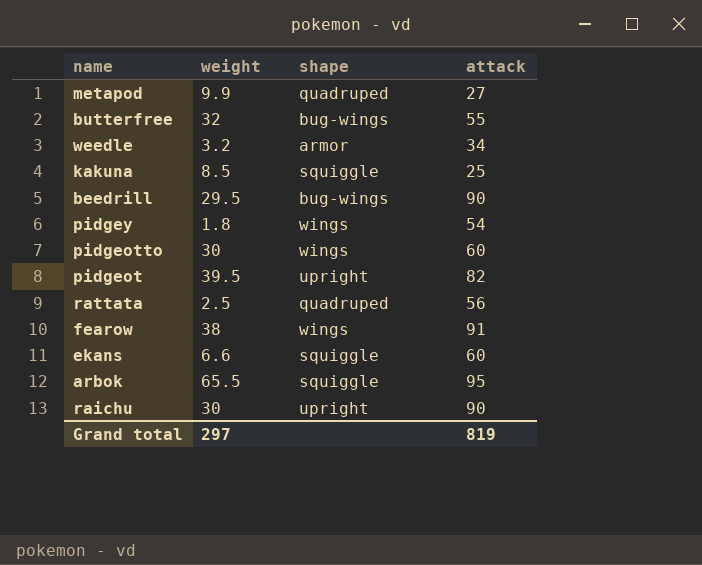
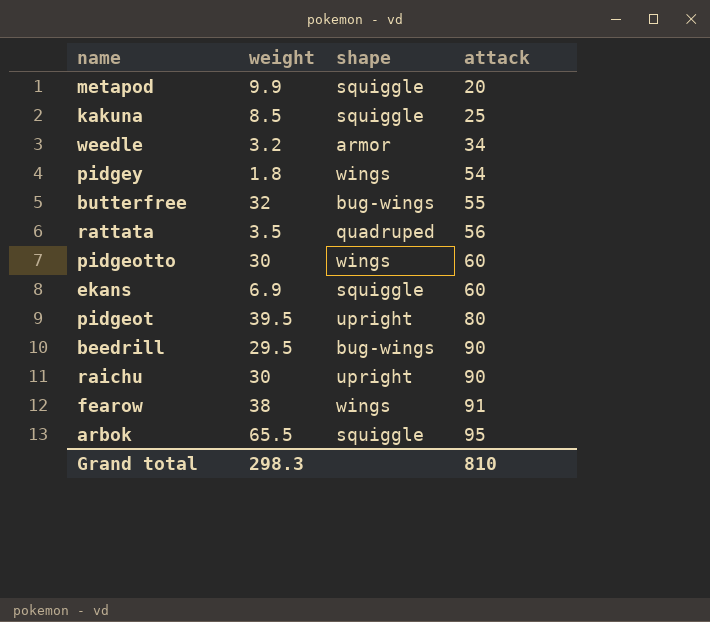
row order: none -> attack ascending
metapod | shape: quadruped -> squiggle
metapod | attack: 27 -> 20
rattata | weight: 2.5 -> 3.5
ekans | weight: 6.6 -> 6.9
pidgeot | attack: 82 -> 80
Grand total | weight: 297 -> 298.3
Grand total | attack: 819 -> 810

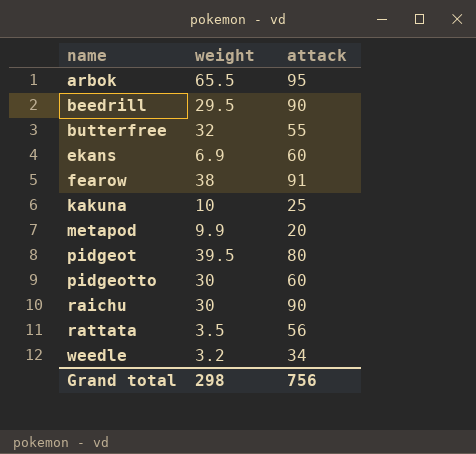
row order: attack ascending -> name ascending
column shape | position: 3 -> none
row pidgey: 1.8 | wings | 54 -> none
kakuna | weight: 8.5 -> 10
Grand total | weight: 298.3 -> 298
Grand total | attack: 810 -> 756

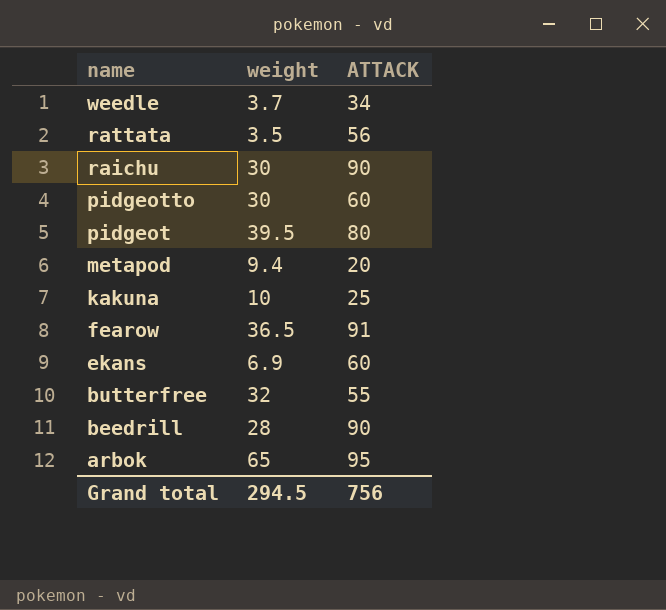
row order: name ascending -> name descending
column name: attack -> ATTACK
weedle | weight: 3.2 -> 3.7
metapod | weight: 9.9 -> 9.4
fearow | weight: 38 -> 36.5
beedrill | weight: 29.5 -> 28
arbok | weight: 65.5 -> 65
Grand total | weight: 298 -> 294.5

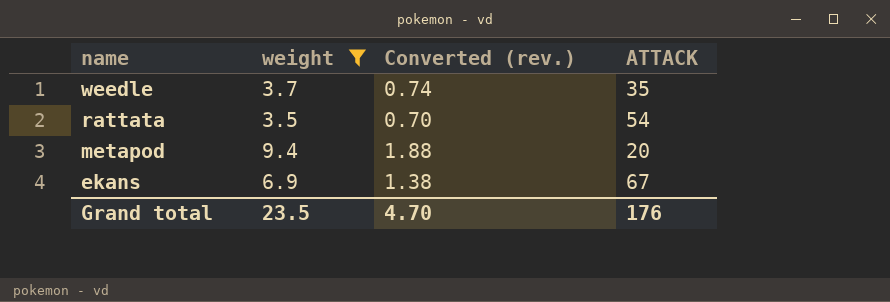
filter: none -> weight <= 9.4
column Converted (rev.) | formula: none -> [weight] * 0.2
weedle | ATTACK: 34 -> 35
rattata | ATTACK: 56 -> 54
ekans | ATTACK: 60 -> 67
Grand total | weight: 294.5 -> 23.5
Grand total | ATTACK: 756 -> 176

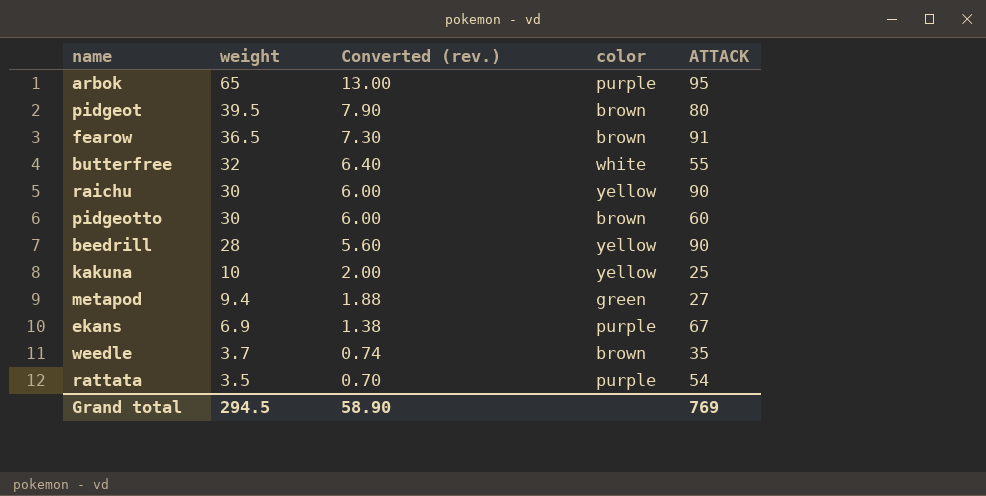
filter: weight <= 9.4 -> none
row order: name descending -> weight descending
column color | position: none -> 4
metapod | ATTACK: 20 -> 27
Grand total | weight: 23.5 -> 294.5
Grand total | Converted (rev.): 4.70 -> 58.90
Grand total | ATTACK: 176 -> 769

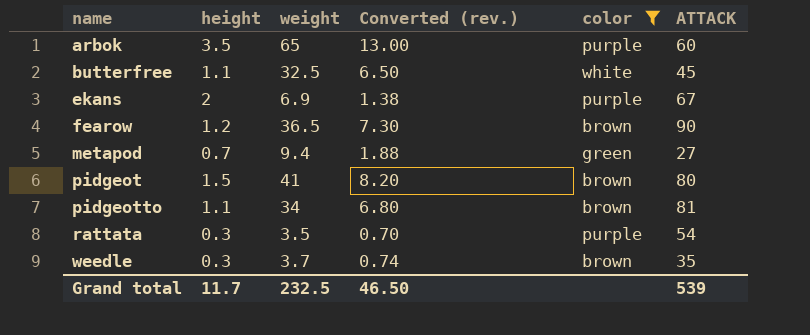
filter: none -> color != yellow
row order: weight descending -> name ascending
column height | position: none -> 2
arbok | ATTACK: 95 -> 60
butterfree | weight: 32 -> 32.5
butterfree | Converted (rev.): 6.40 -> 6.50
butterfree | ATTACK: 55 -> 45
fearow | ATTACK: 91 -> 90
pidgeot | weight: 39.5 -> 41
pidgeot | Converted (rev.): 7.90 -> 8.20
pidgeotto | weight: 30 -> 34
pidgeotto | Converted (rev.): 6.00 -> 6.80
pidgeotto | ATTACK: 60 -> 81
Grand total | weight: 294.5 -> 232.5
Grand total | Converted (rev.): 58.90 -> 46.50
Grand total | ATTACK: 769 -> 539

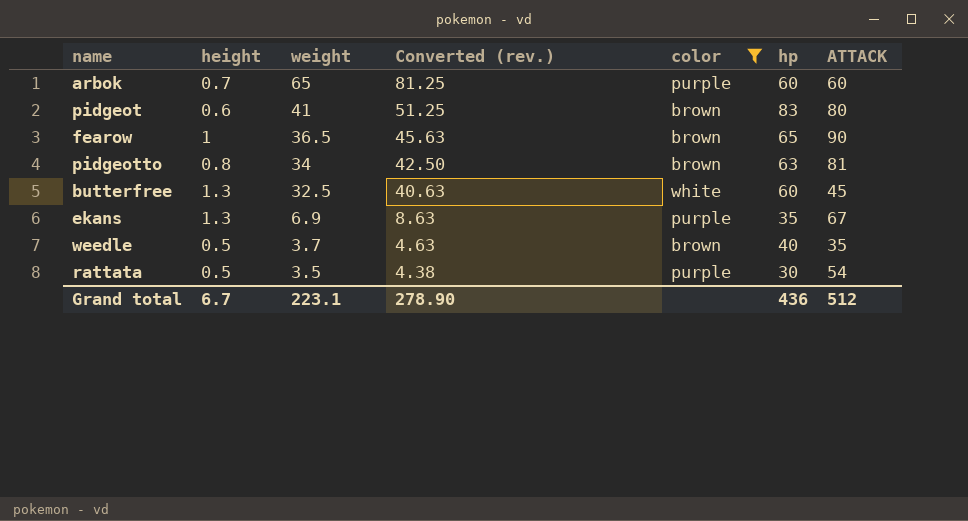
row order: name ascending -> weight descending
column Converted (rev.) | formula: [weight] * 0.2 -> [weight] * 1.25
column hp | position: none -> 6
row metapod: 0.7 | 9.4 | 1.88 | green | 27 -> none
arbok | height: 3.5 -> 0.7
pidgeot | height: 1.5 -> 0.6
fearow | height: 1.2 -> 1
pidgeotto | height: 1.1 -> 0.8
butterfree | height: 1.1 -> 1.3
ekans | height: 2 -> 1.3
weedle | height: 0.3 -> 0.5
rattata | height: 0.3 -> 0.5
Grand total | height: 11.7 -> 6.7
Grand total | weight: 232.5 -> 223.1
Grand total | Converted (rev.): 46.50 -> 278.90
Grand total | ATTACK: 539 -> 512

